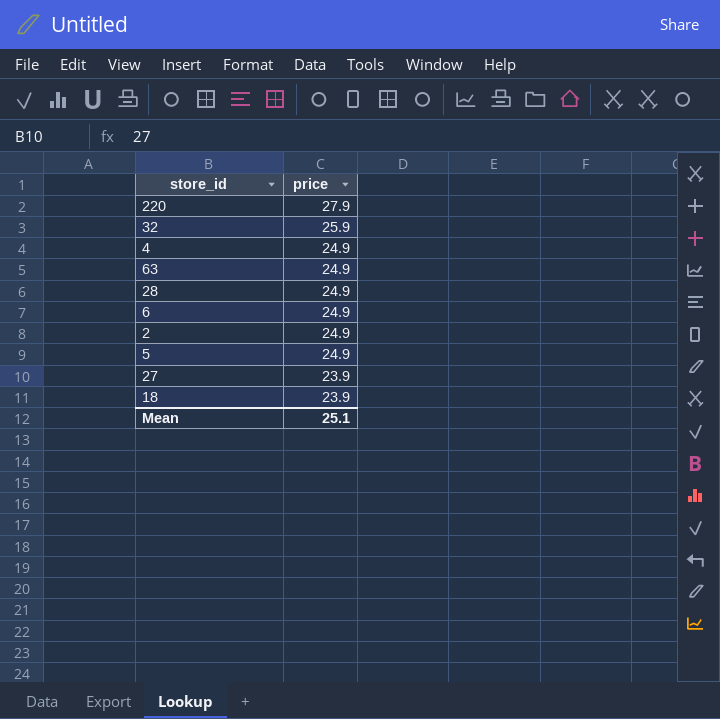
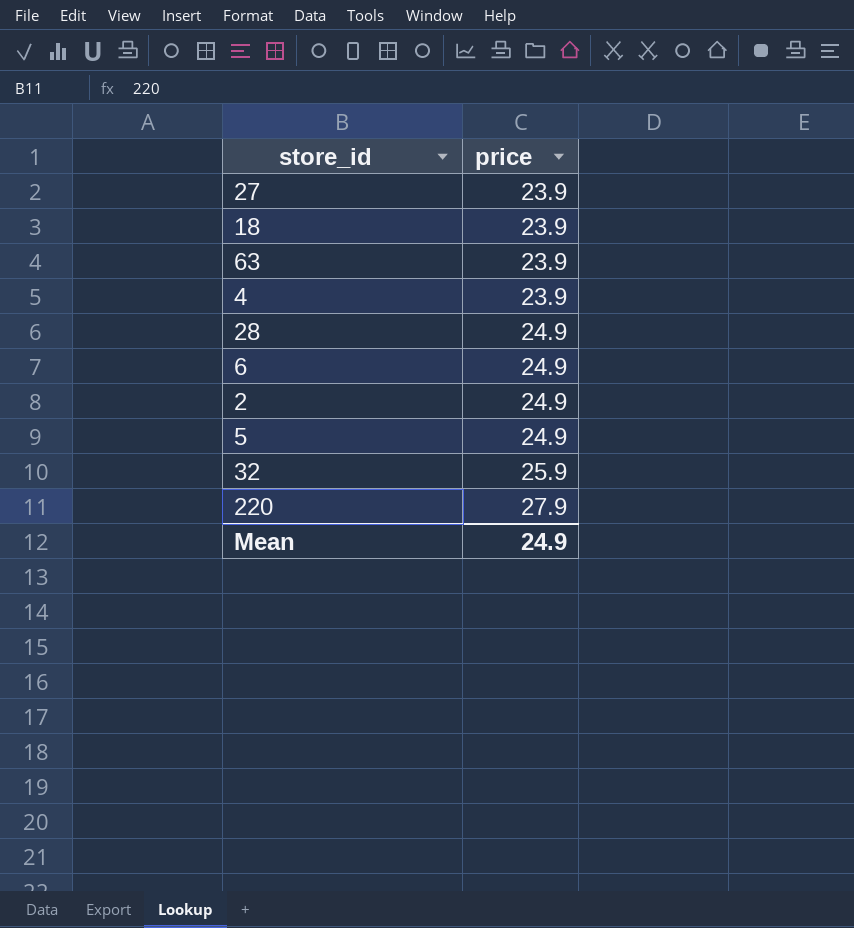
row order: price descending -> price ascending
63 | price: 24.9 -> 23.9
4 | price: 24.9 -> 23.9
Mean | price: 25.1 -> 24.9

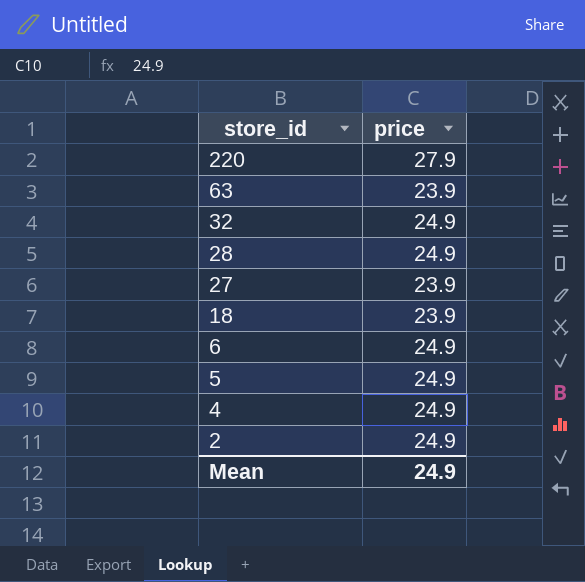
row order: price ascending -> store_id descending
32 | price: 25.9 -> 24.9
4 | price: 23.9 -> 24.9

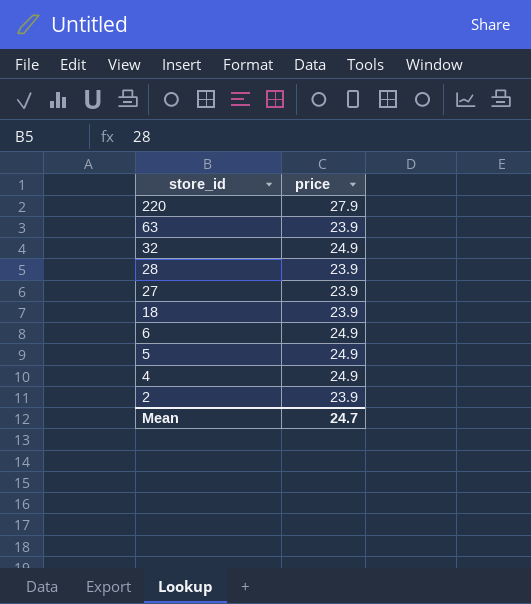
28 | price: 24.9 -> 23.9
2 | price: 24.9 -> 23.9
Mean | price: 24.9 -> 24.7

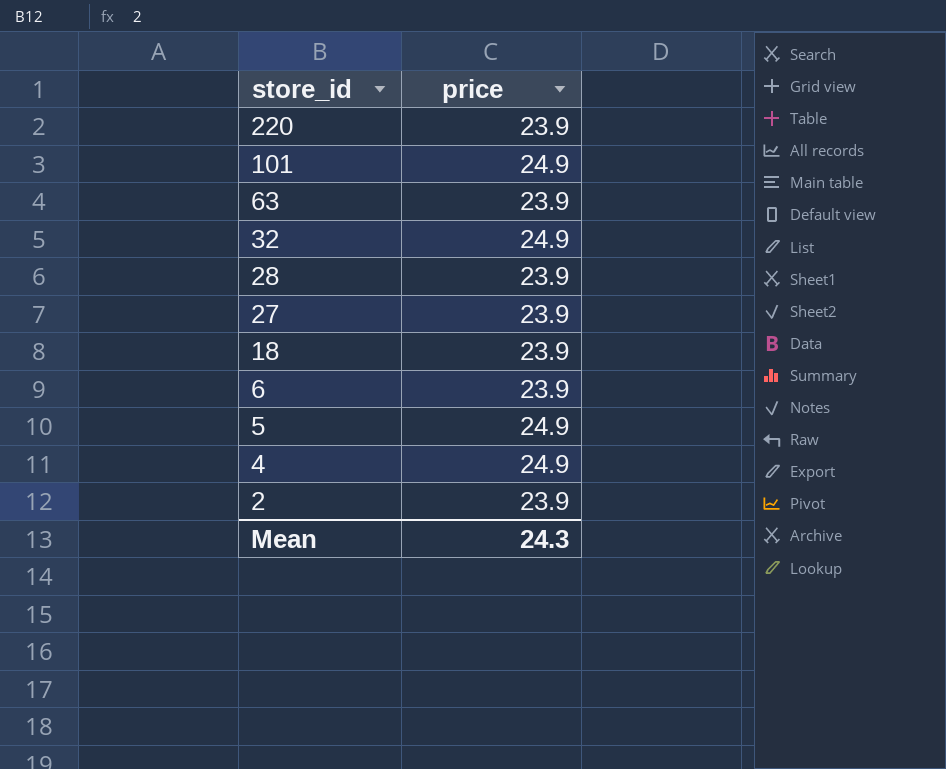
220 | price: 27.9 -> 23.9
row 101: none -> 24.9
6 | price: 24.9 -> 23.9
Mean | price: 24.7 -> 24.3

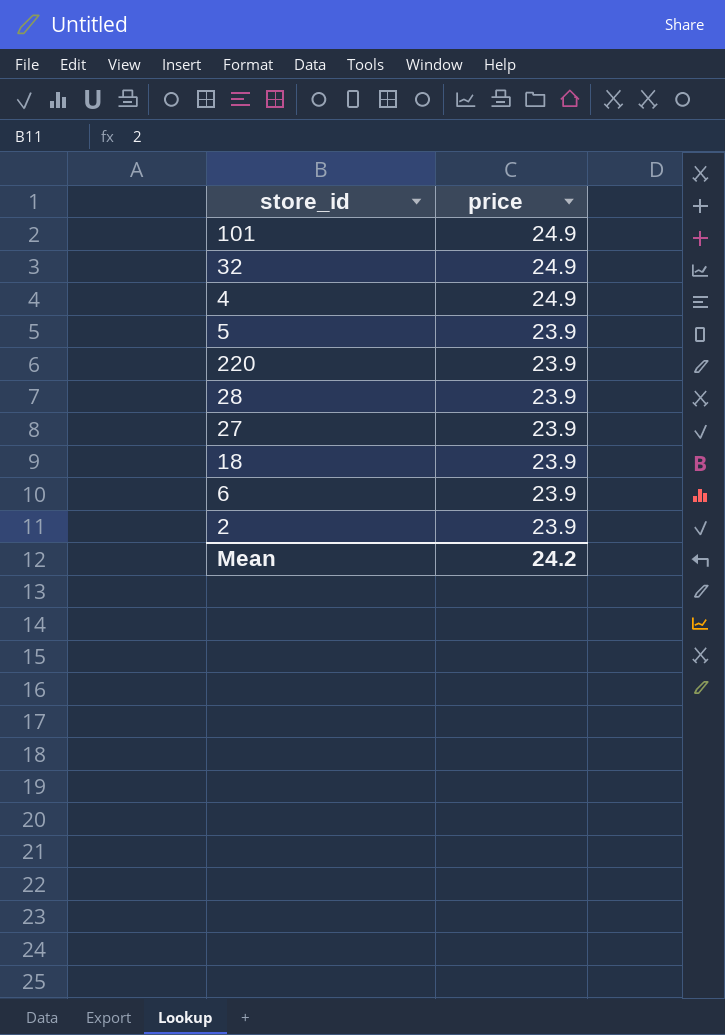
row order: store_id descending -> price descending
row 63: 23.9 -> none
5 | price: 24.9 -> 23.9
Mean | price: 24.3 -> 24.2

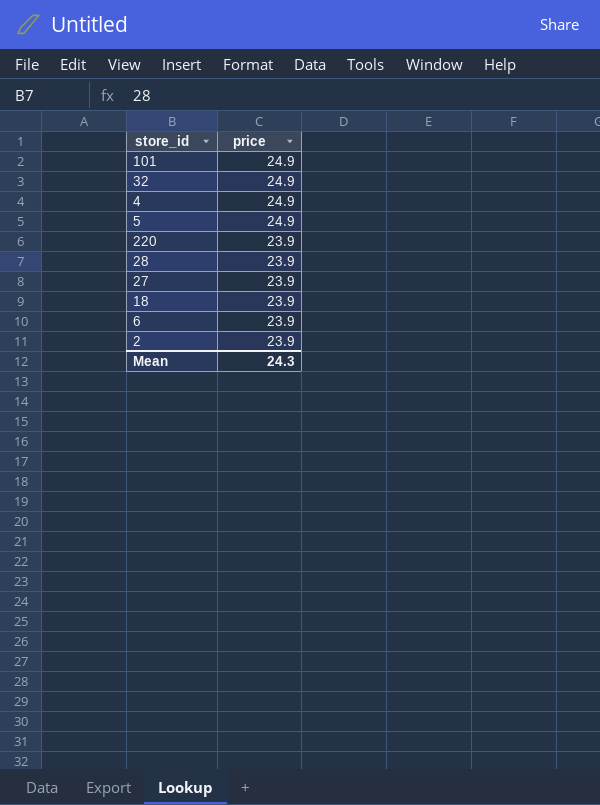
5 | price: 23.9 -> 24.9
Mean | price: 24.2 -> 24.3

